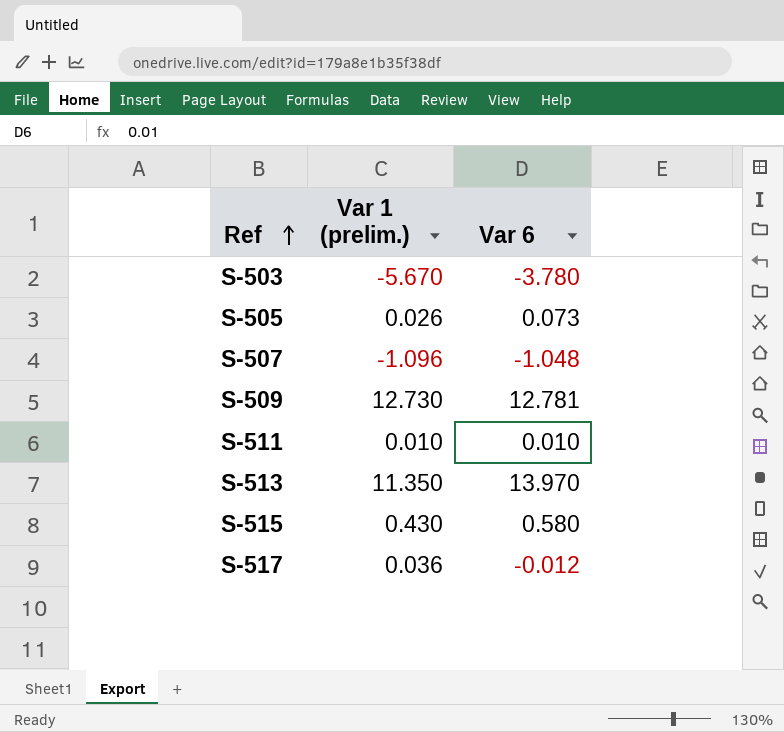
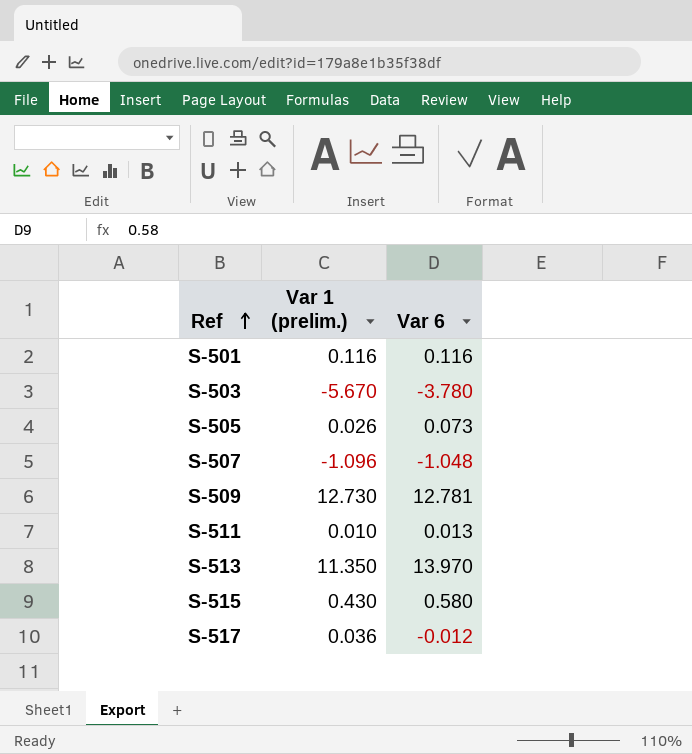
row S-501: none -> 0.116 | 0.116
S-511 | Var 6: 0.010 -> 0.013

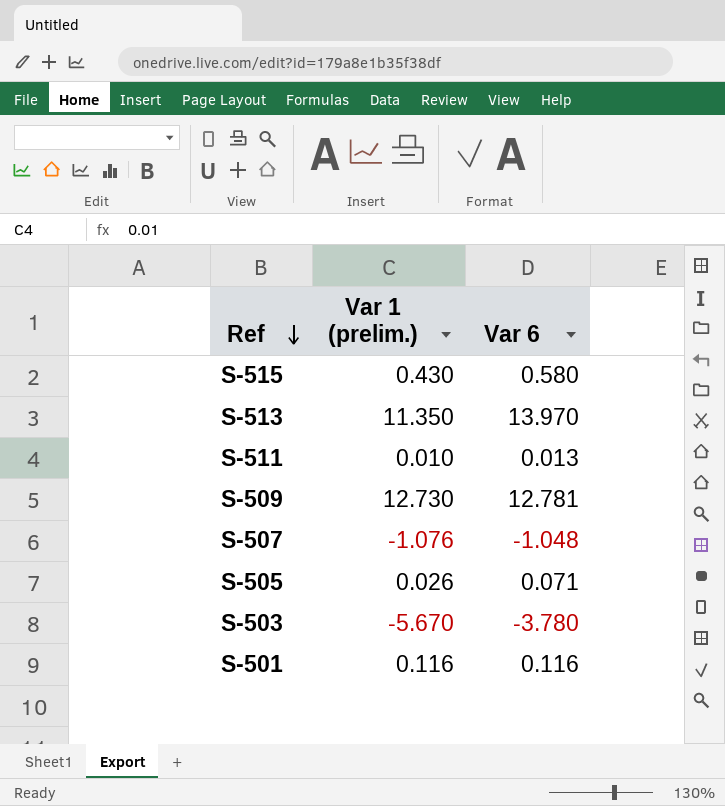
row order: Ref ascending -> Ref descending
row S-517: 0.036 | -0.012 -> none
S-507 | Var 1 (prelim.): -1.096 -> -1.076
S-505 | Var 6: 0.073 -> 0.071

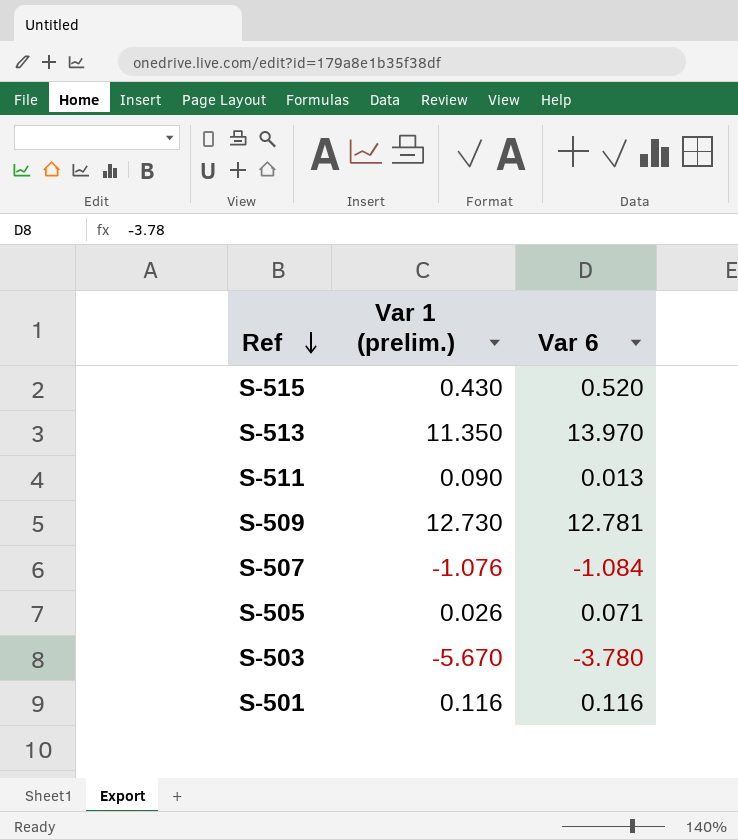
S-515 | Var 6: 0.580 -> 0.520
S-511 | Var 1 (prelim.): 0.010 -> 0.090
S-507 | Var 6: -1.048 -> -1.084

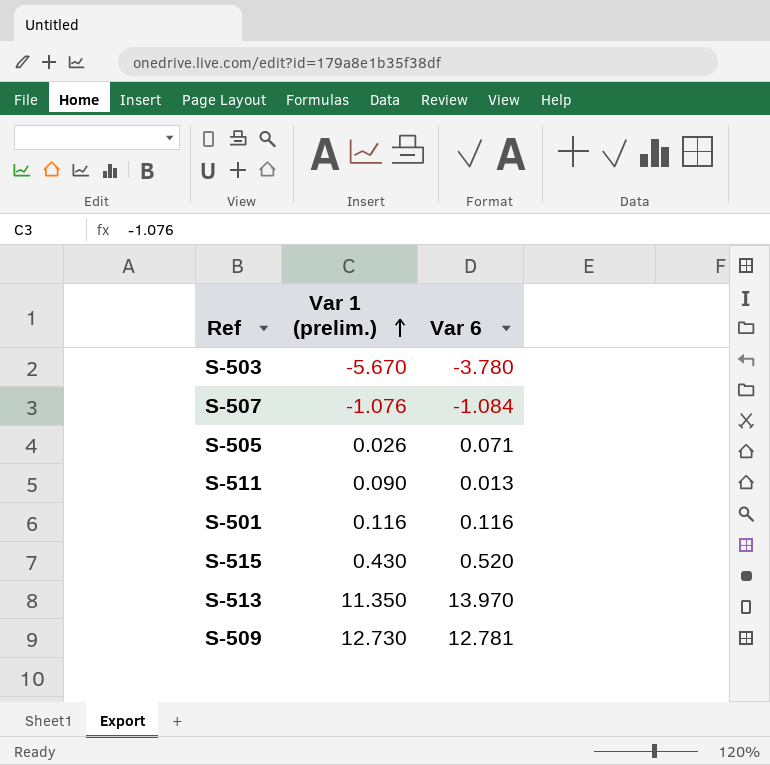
row order: Ref descending -> Var 1 (prelim.) ascending

